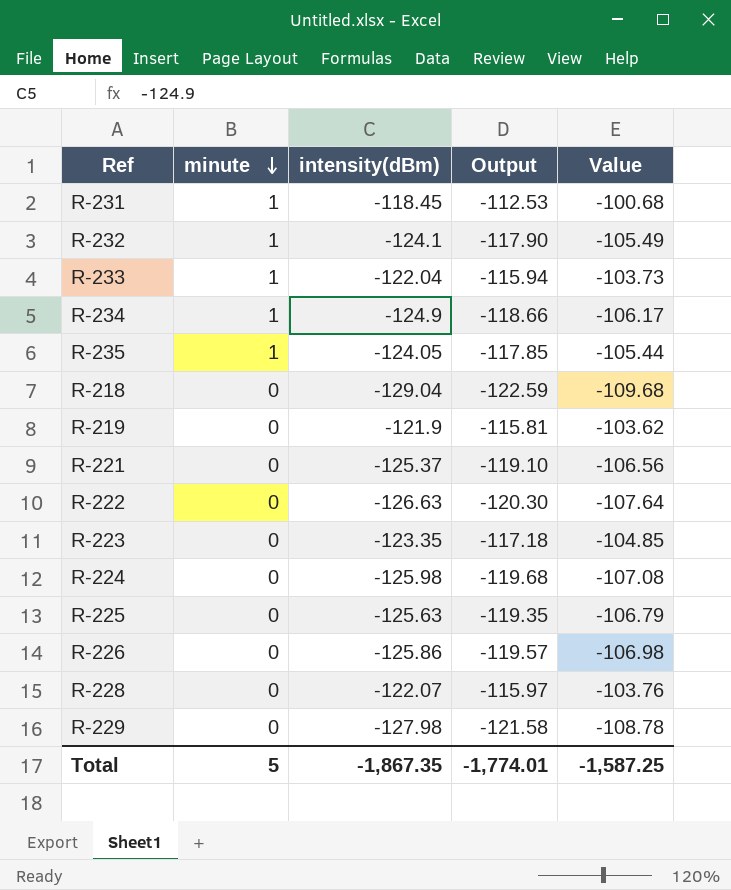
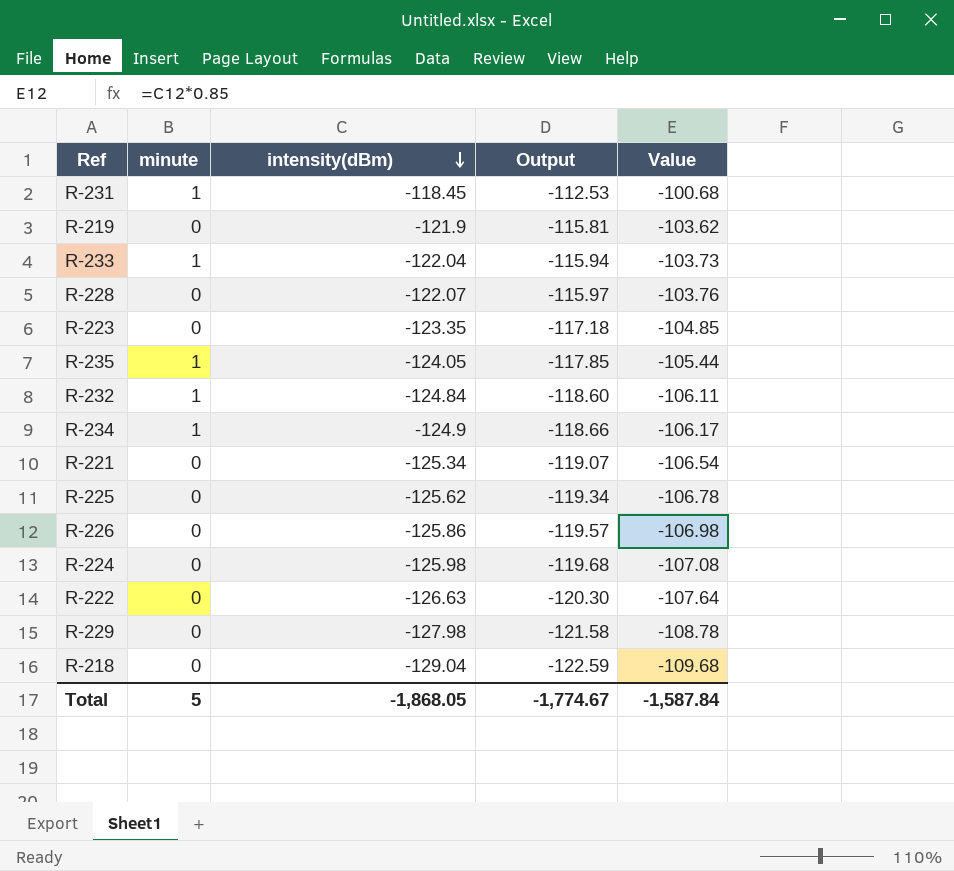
row order: minute descending -> intensity(dBm) descending
R-232 | intensity(dBm): -124.1 -> -124.84
R-232 | Output: -117.90 -> -118.60
R-232 | Value: -105.49 -> -106.11
R-221 | intensity(dBm): -125.37 -> -125.34
R-221 | Output: -119.10 -> -119.07
R-221 | Value: -106.56 -> -106.54
R-225 | intensity(dBm): -125.63 -> -125.62
R-225 | Output: -119.35 -> -119.34
R-225 | Value: -106.79 -> -106.78
Total | intensity(dBm): -1,867.35 -> -1,868.05
Total | Output: -1,774.01 -> -1,774.67
Total | Value: -1,587.25 -> -1,587.84

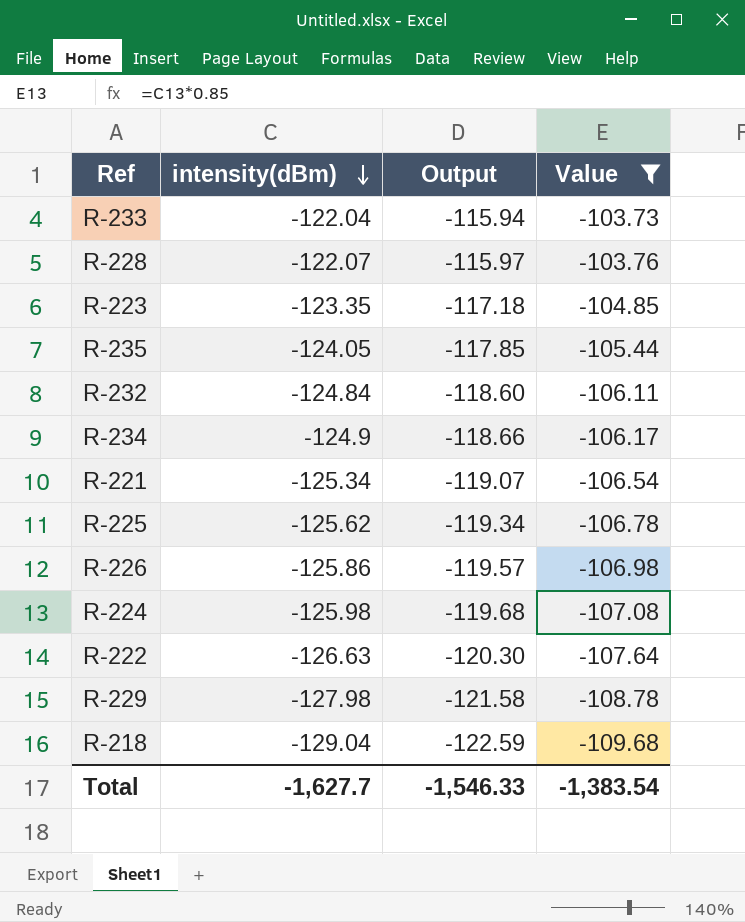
filter: none -> Value <= -103.73
column minute | position: 2 -> none
Total | intensity(dBm): -1,868.05 -> -1,627.7
Total | Output: -1,774.67 -> -1,546.33
Total | Value: -1,587.84 -> -1,383.54

